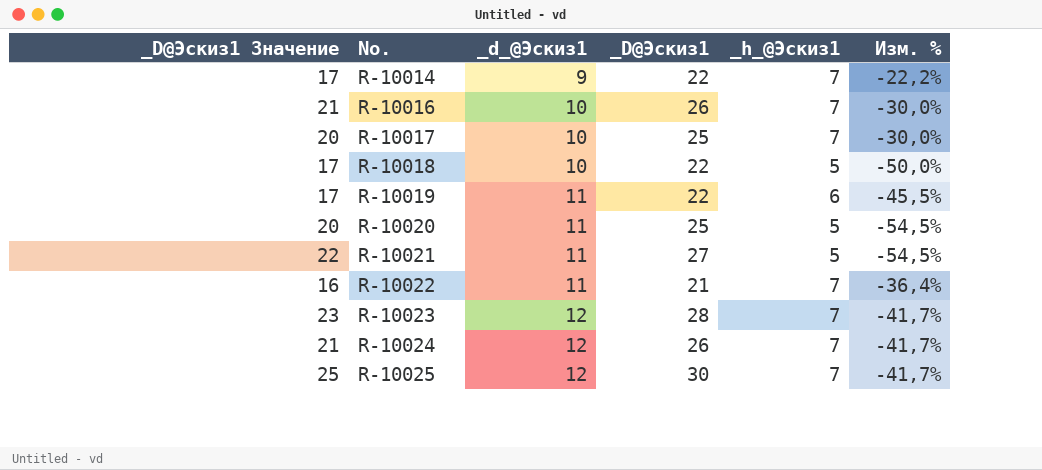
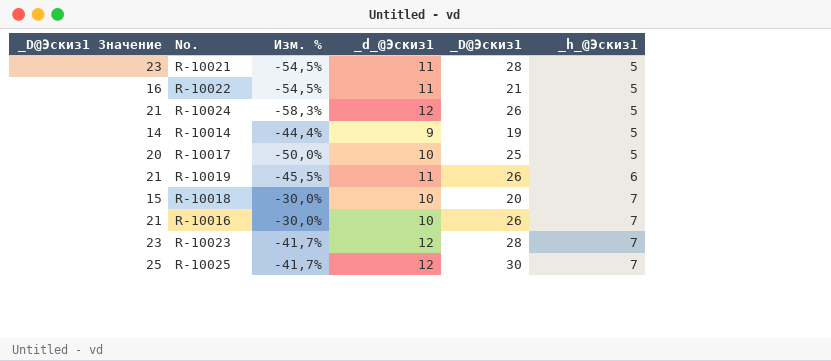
row order: No. ascending -> _h_@Эскиз1 ascending
column Изм. % | position: 6 -> 3
row R-10020: 20 | 11 | 25 | 5 | -54,5% -> none
R-10021 | _D@Эскиз1 Значение: 22 -> 23
R-10021 | _D@Эскиз1: 27 -> 28
R-10022 | Изм. %: -36,4% -> -54,5%
R-10022 | _h_@Эскиз1: 7 -> 5
R-10024 | Изм. %: -41,7% -> -58,3%
R-10024 | _h_@Эскиз1: 7 -> 5
R-10014 | _D@Эскиз1 Значение: 17 -> 14
R-10014 | Изм. %: -22,2% -> -44,4%
R-10014 | _D@Эскиз1: 22 -> 19
R-10014 | _h_@Эскиз1: 7 -> 5
R-10017 | Изм. %: -30,0% -> -50,0%
R-10017 | _h_@Эскиз1: 7 -> 5
R-10019 | _D@Эскиз1 Значение: 17 -> 21
R-10019 | _D@Эскиз1: 22 -> 26
R-10018 | _D@Эскиз1 Значение: 17 -> 15
R-10018 | Изм. %: -50,0% -> -30,0%
R-10018 | _D@Эскиз1: 22 -> 20
R-10018 | _h_@Эскиз1: 5 -> 7

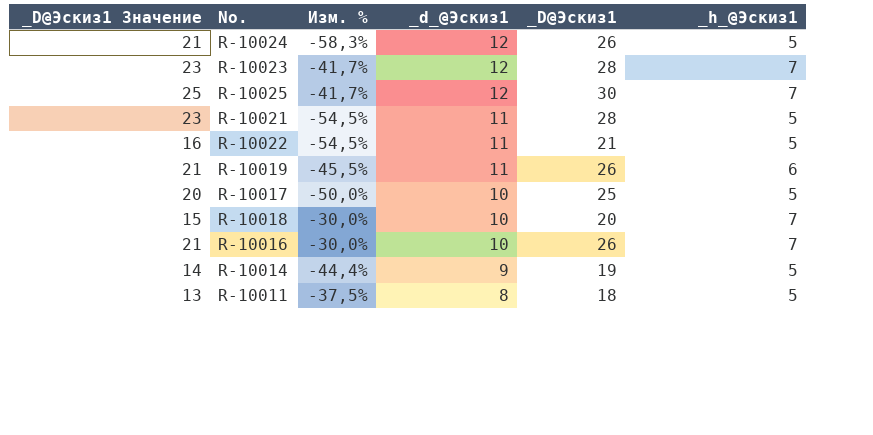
row order: _h_@Эскиз1 ascending -> _d_@Эскиз1 descending
row R-10011: none -> 13 | -37,5% | 8 | 18 | 5

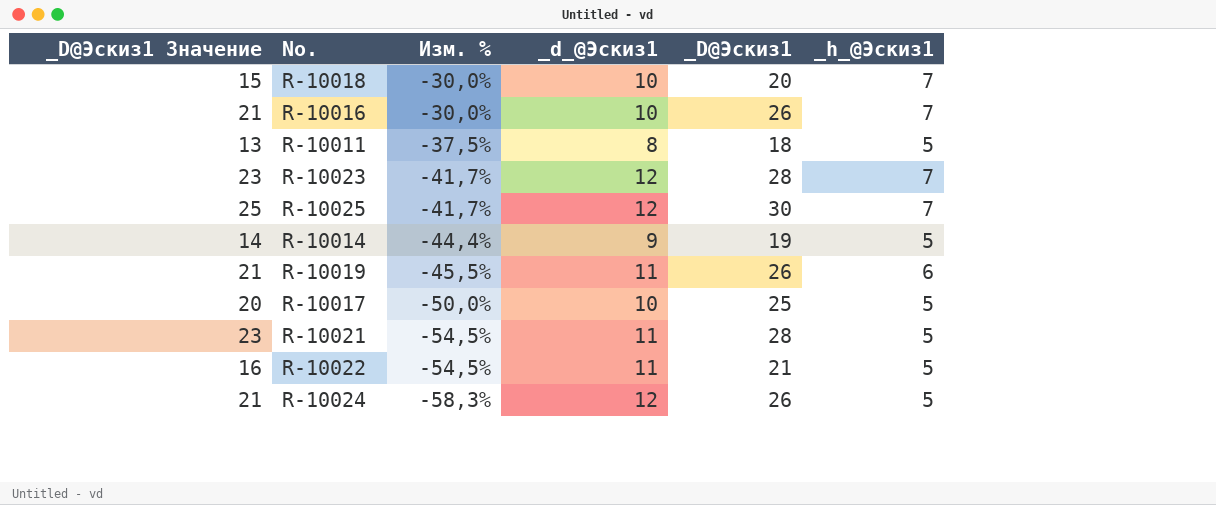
row order: _d_@Эскиз1 descending -> Изм. % descending

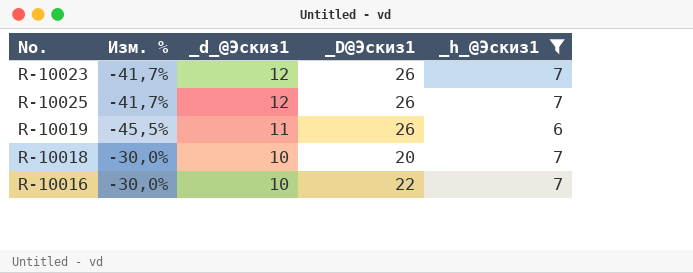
filter: none -> _h_@Эскиз1 != 5
row order: Изм. % descending -> _d_@Эскиз1 descending
column _D@Эскиз1 Значение | formula: [_D@Эскиз1] - 5 -> none
R-10023 | _D@Эскиз1: 28 -> 26
R-10025 | _D@Эскиз1: 30 -> 26
R-10016 | _D@Эскиз1: 26 -> 22

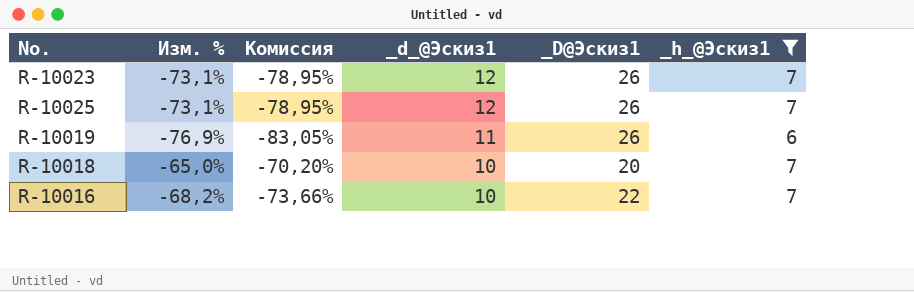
column Изм. % | formula: ([_h_@Эскиз1] - [_d_@Эскиз1]) / [_d_@Эскиз1] -> ([_h_@Эскиз1] - [_D@Эскиз1]) / [_D@Эскиз1]
column Комиссия | formula: none -> [Изм. %] * 1,08

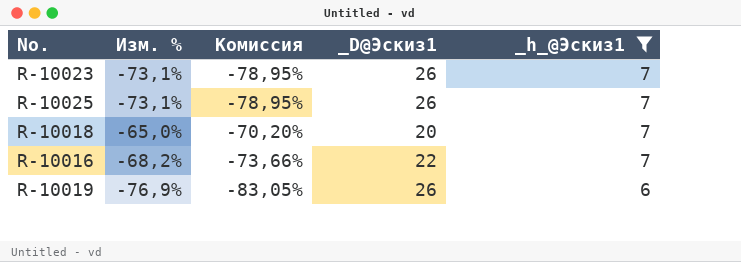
row order: _d_@Эскиз1 descending -> _h_@Эскиз1 descending
column _d_@Эскиз1 | position: 4 -> none

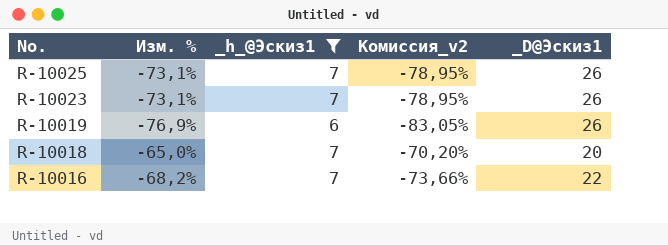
row order: _h_@Эскиз1 descending -> No. descending
column _h_@Эскиз1 | position: 5 -> 3
column name: Комиссия -> Комиссия_v2

